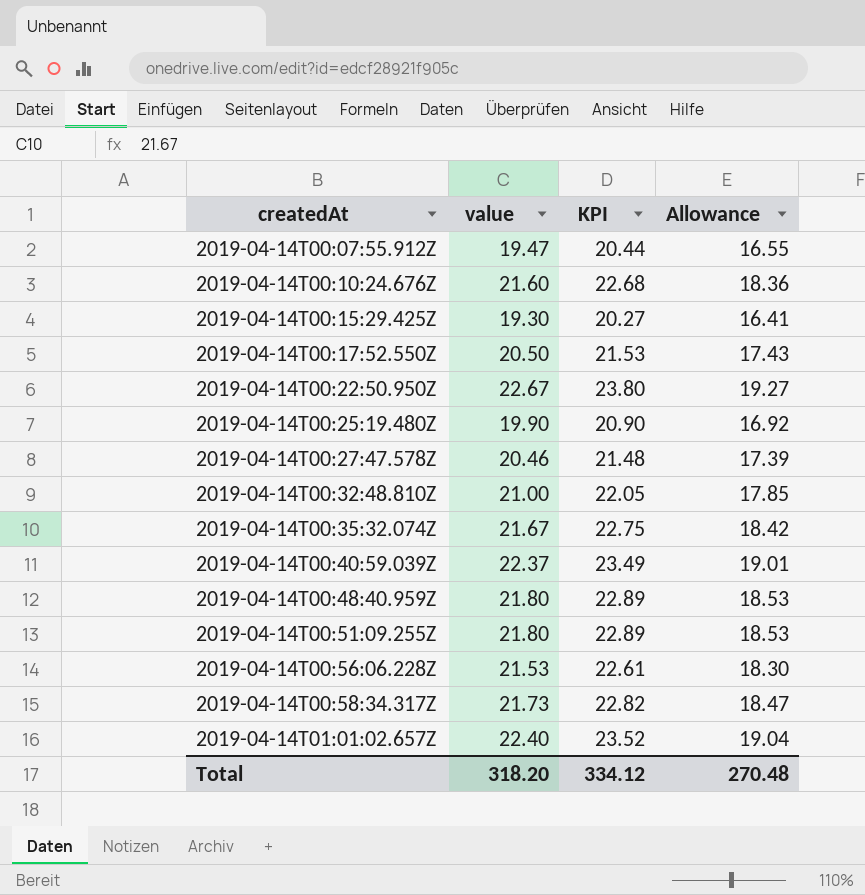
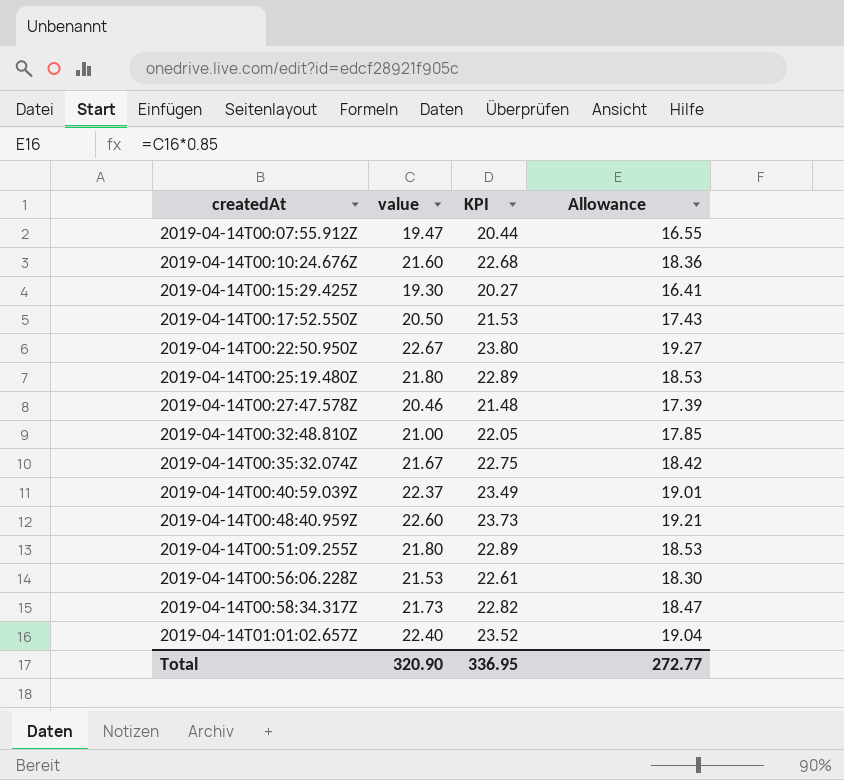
2019-04-14T00:25:19.480Z | value: 19.90 -> 21.80
2019-04-14T00:25:19.480Z | KPI: 20.90 -> 22.89
2019-04-14T00:25:19.480Z | Allowance: 16.92 -> 18.53
2019-04-14T00:48:40.959Z | value: 21.80 -> 22.60
2019-04-14T00:48:40.959Z | KPI: 22.89 -> 23.73
2019-04-14T00:48:40.959Z | Allowance: 18.53 -> 19.21
Total | value: 318.20 -> 320.90
Total | KPI: 334.12 -> 336.95
Total | Allowance: 270.48 -> 272.77

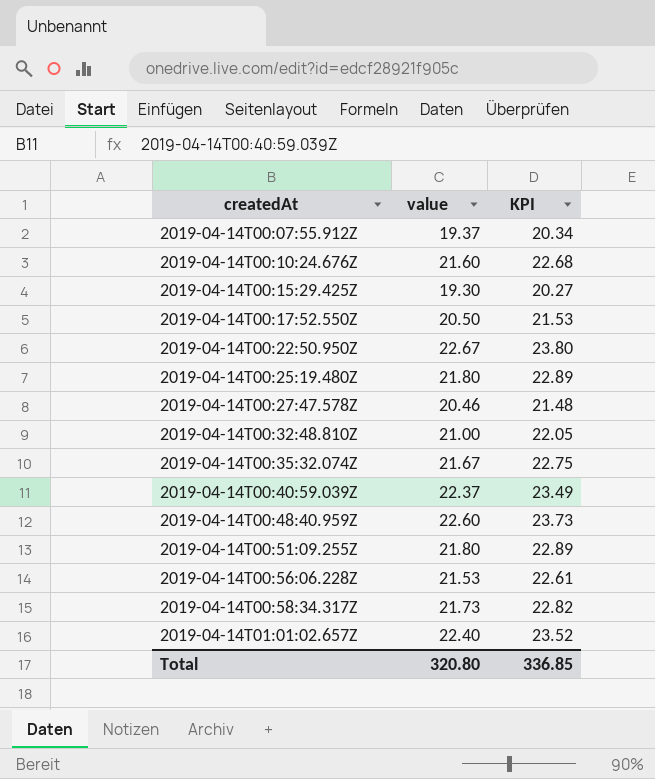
column Allowance | formula: [value] * 0.85 -> none
2019-04-14T00:07:55.912Z | value: 19.47 -> 19.37
2019-04-14T00:07:55.912Z | KPI: 20.44 -> 20.34
Total | value: 320.90 -> 320.80
Total | KPI: 336.95 -> 336.85

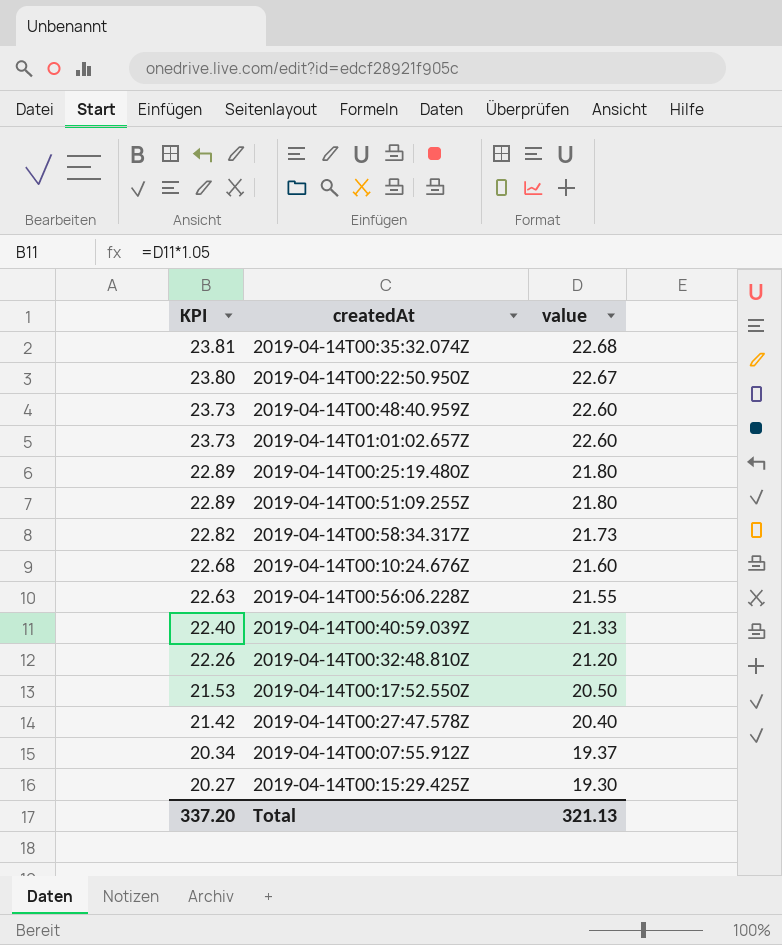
row order: createdAt ascending -> KPI descending
column KPI | position: 3 -> 1
2019-04-14T00:35:32.074Z | KPI: 22.75 -> 23.81
2019-04-14T00:35:32.074Z | value: 21.67 -> 22.68
2019-04-14T01:01:02.657Z | KPI: 23.52 -> 23.73
2019-04-14T01:01:02.657Z | value: 22.40 -> 22.60
2019-04-14T00:56:06.228Z | KPI: 22.61 -> 22.63
2019-04-14T00:56:06.228Z | value: 21.53 -> 21.55
2019-04-14T00:40:59.039Z | KPI: 23.49 -> 22.40
2019-04-14T00:40:59.039Z | value: 22.37 -> 21.33
2019-04-14T00:32:48.810Z | KPI: 22.05 -> 22.26
2019-04-14T00:32:48.810Z | value: 21.00 -> 21.20
2019-04-14T00:27:47.578Z | KPI: 21.48 -> 21.42
2019-04-14T00:27:47.578Z | value: 20.46 -> 20.40
Total | KPI: 336.85 -> 337.20
Total | value: 320.80 -> 321.13

